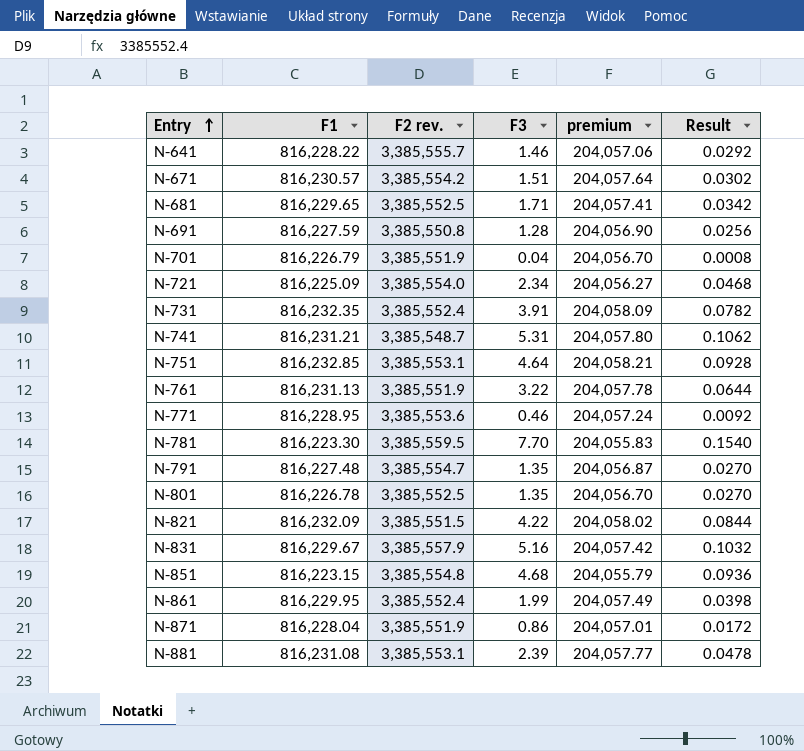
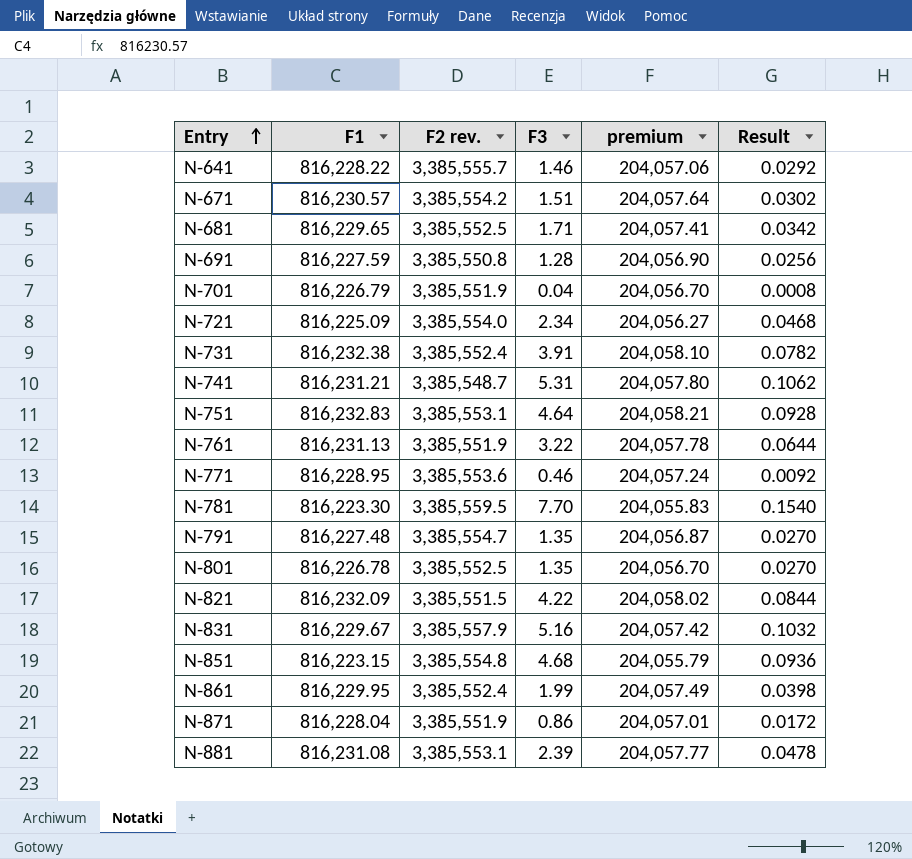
N-731 | F1: 816,232.35 -> 816,232.38
N-731 | premium: 204,058.09 -> 204,058.10
N-751 | F1: 816,232.85 -> 816,232.83

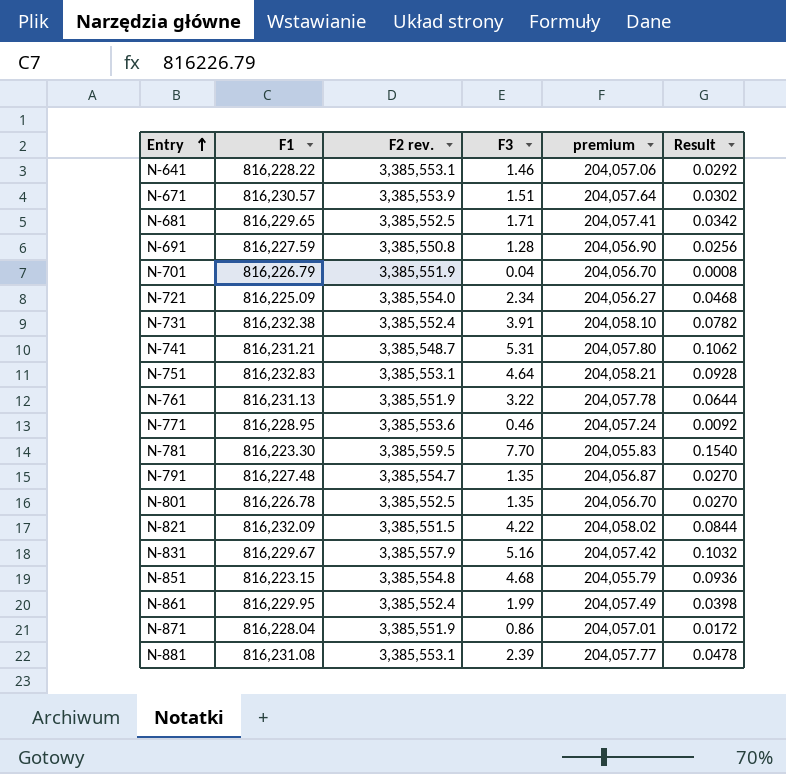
N-641 | F2 rev.: 3,385,555.7 -> 3,385,553.1
N-671 | F2 rev.: 3,385,554.2 -> 3,385,553.9

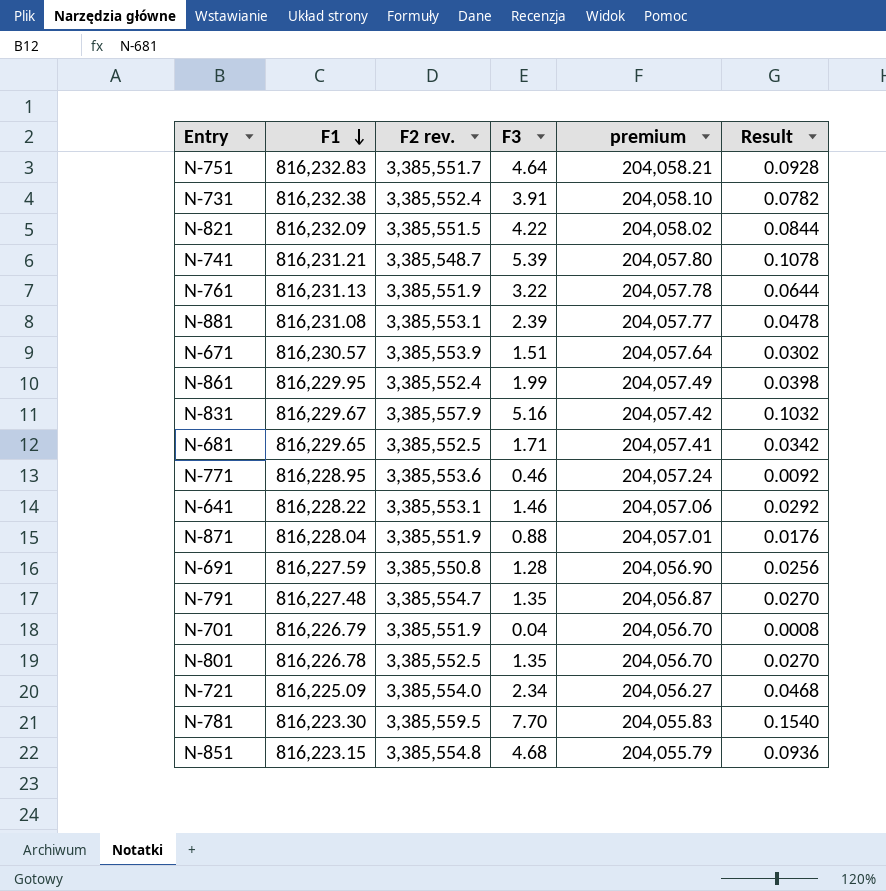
row order: Entry ascending -> F1 descending
N-751 | F2 rev.: 3,385,553.1 -> 3,385,551.7
N-741 | F3: 5.31 -> 5.39
N-741 | Result: 0.1062 -> 0.1078
N-871 | F3: 0.86 -> 0.88
N-871 | Result: 0.0172 -> 0.0176

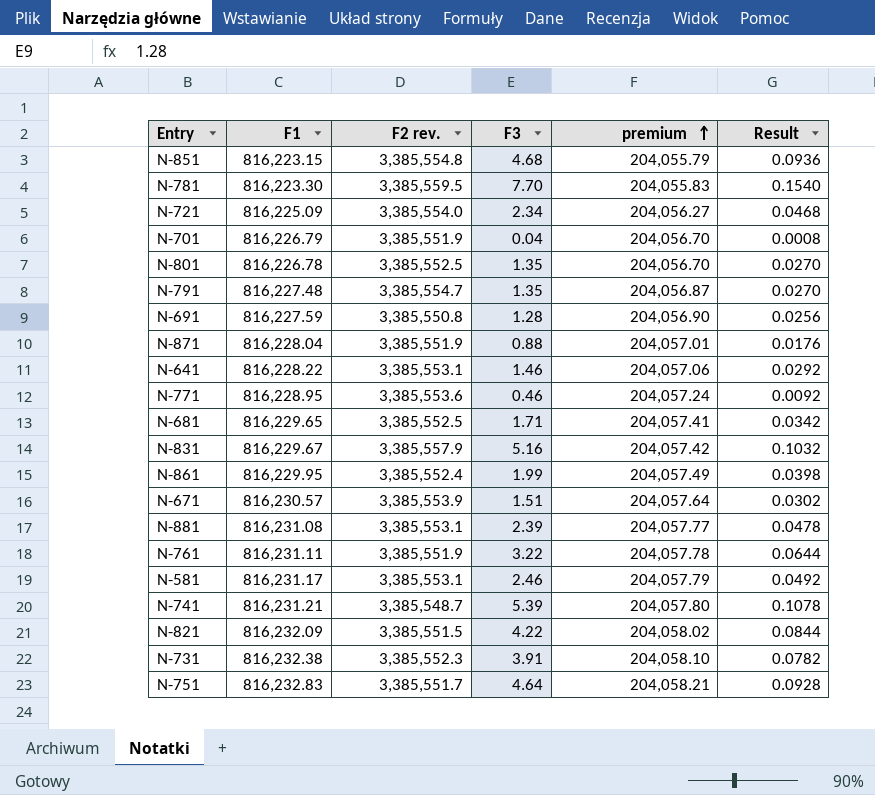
row order: F1 descending -> premium ascending
N-761 | F1: 816,231.13 -> 816,231.11
row N-581: none -> 816,231.17 | 3,385,553.1 | 2.46 | 204,057.79 | 0.0492
N-731 | F2 rev.: 3,385,552.4 -> 3,385,552.3

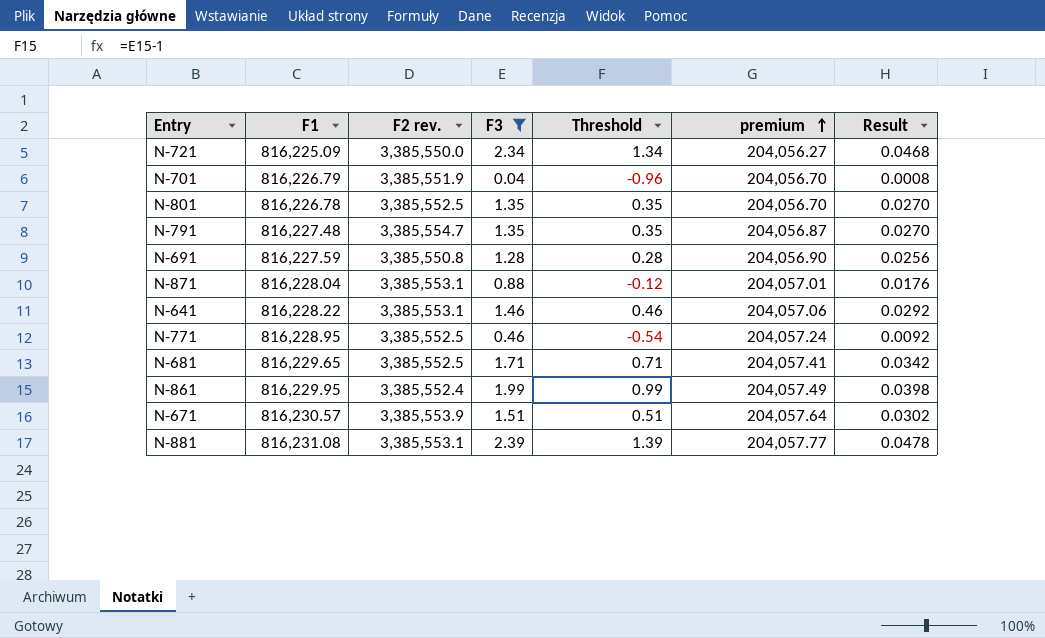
filter: none -> F3 <= 2.39
column Threshold | formula: none -> [F3] - 1
N-721 | F2 rev.: 3,385,554.0 -> 3,385,550.0
N-871 | F2 rev.: 3,385,551.9 -> 3,385,553.1
N-771 | F2 rev.: 3,385,553.6 -> 3,385,552.5

